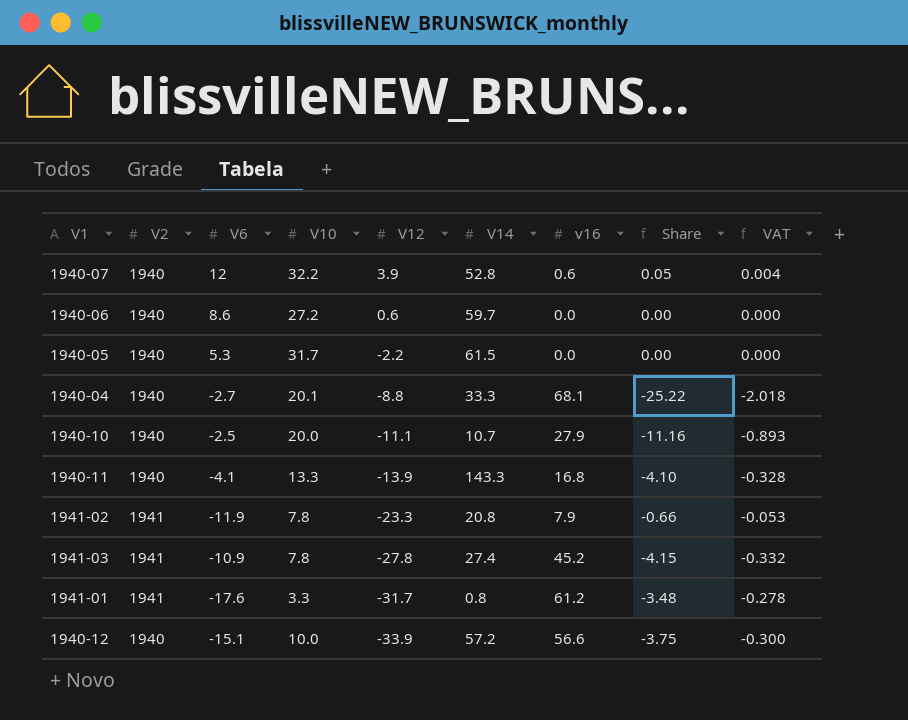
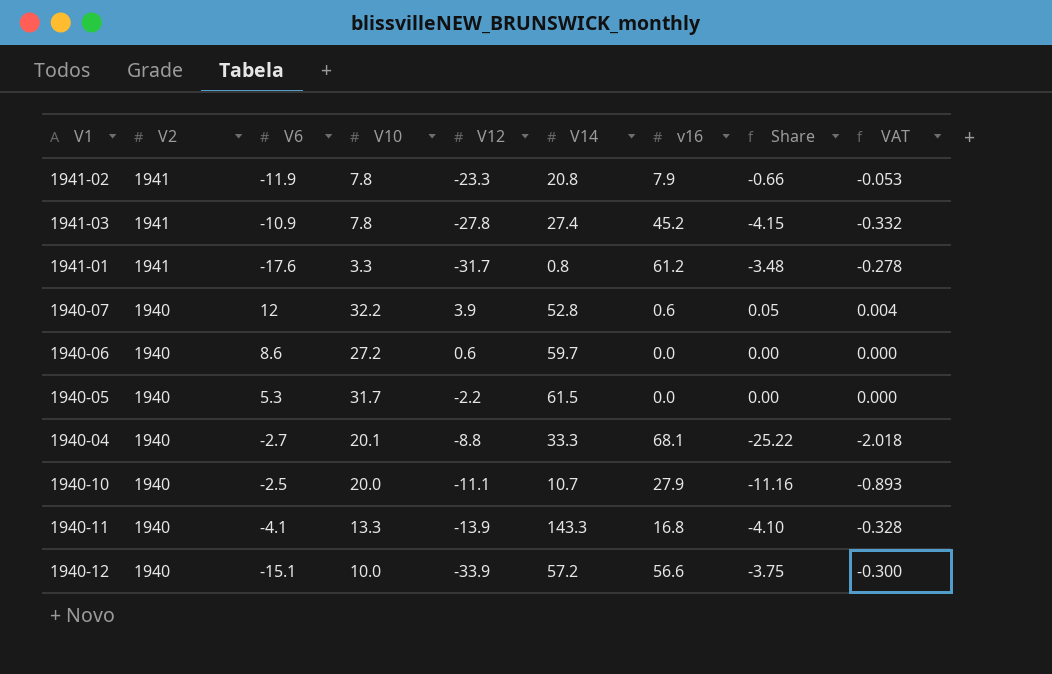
row order: V12 descending -> V2 descending

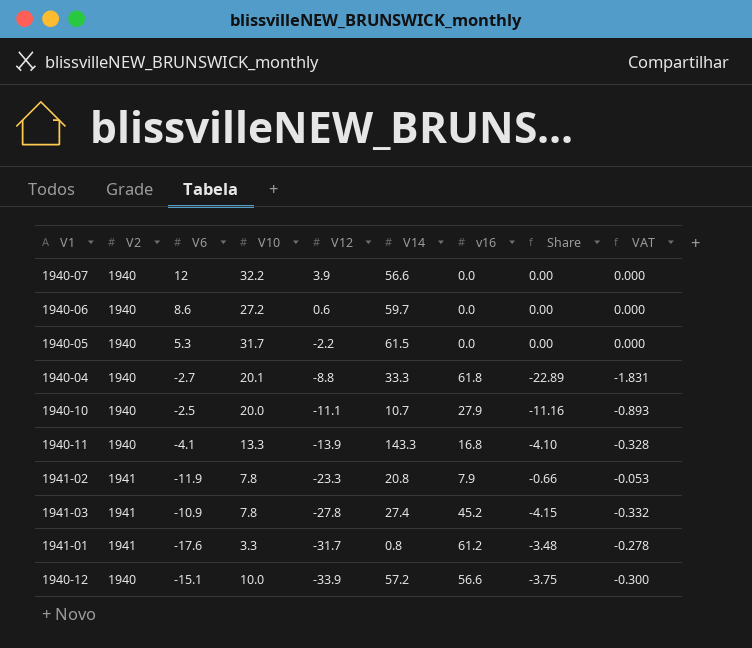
row order: V2 descending -> V12 descending
1940-07 | V14: 52.8 -> 56.6
1940-07 | v16: 0.6 -> 0.0
1940-07 | Share: 0.05 -> 0.00
1940-07 | VAT: 0.004 -> 0.000
1940-04 | v16: 68.1 -> 61.8
1940-04 | Share: -25.22 -> -22.89
1940-04 | VAT: -2.018 -> -1.831

